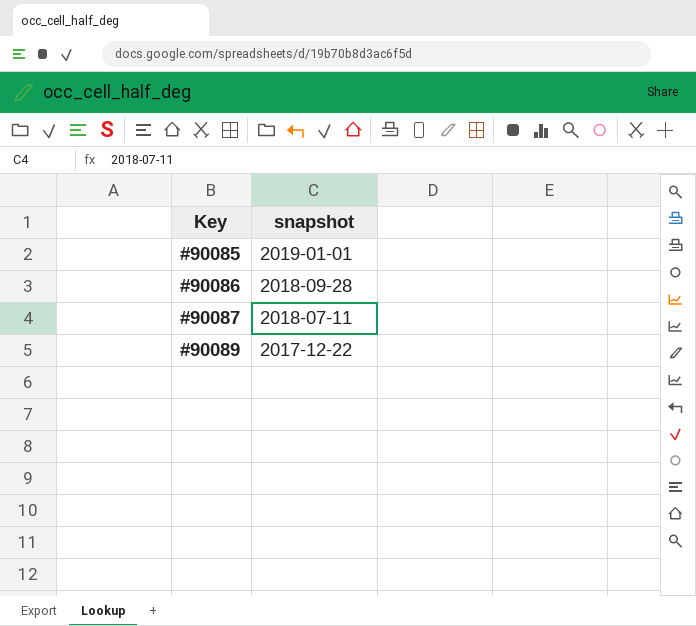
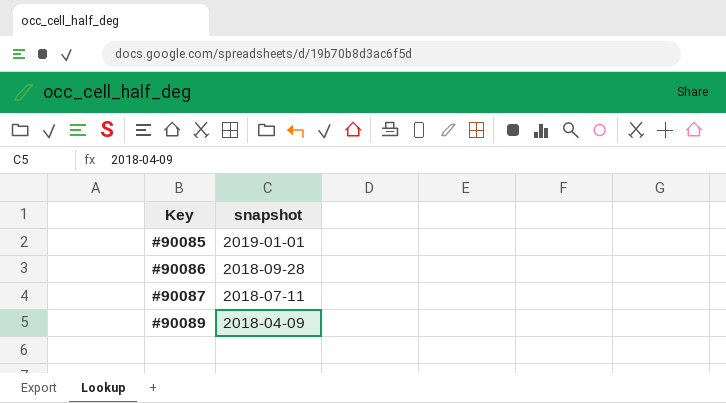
#90089 | snapshot: 2017-12-22 -> 2018-04-09

